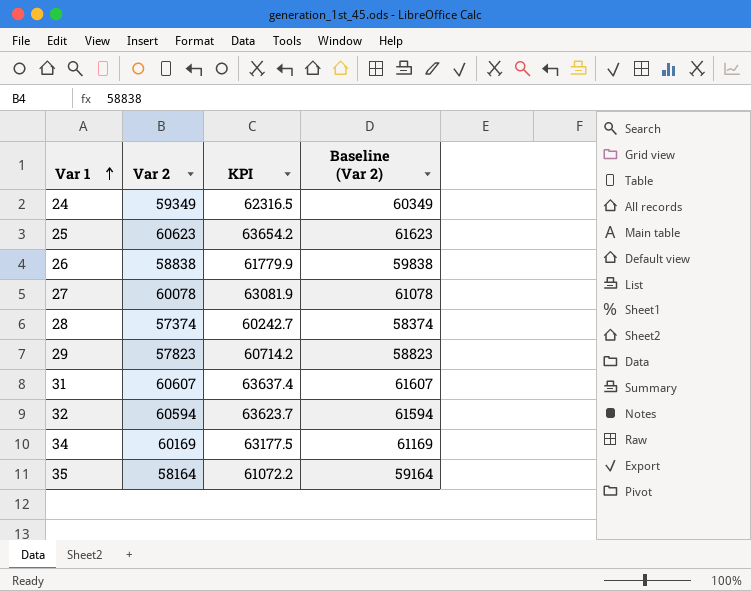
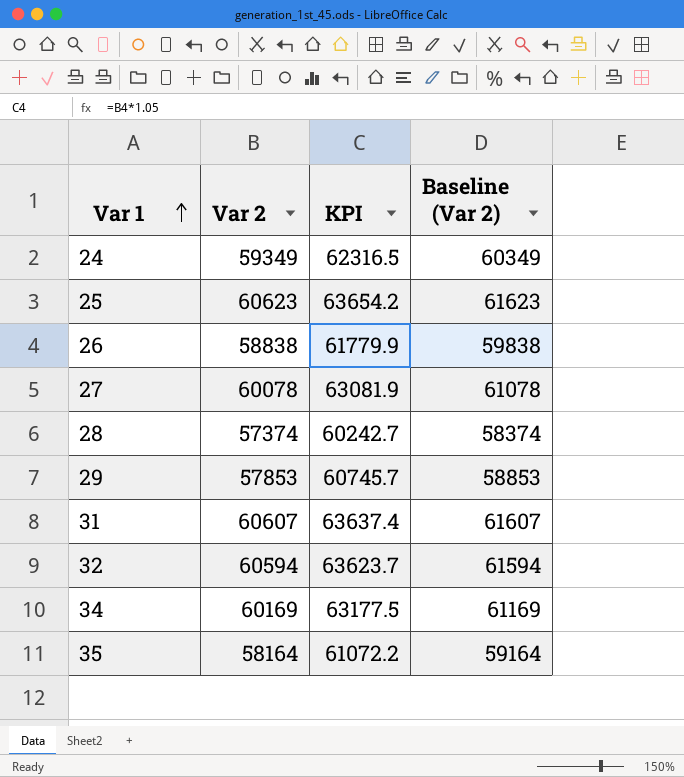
29 | Var 2: 57823 -> 57853
29 | KPI: 60714.2 -> 60745.7
29 | Baseline (Var 2): 58823 -> 58853

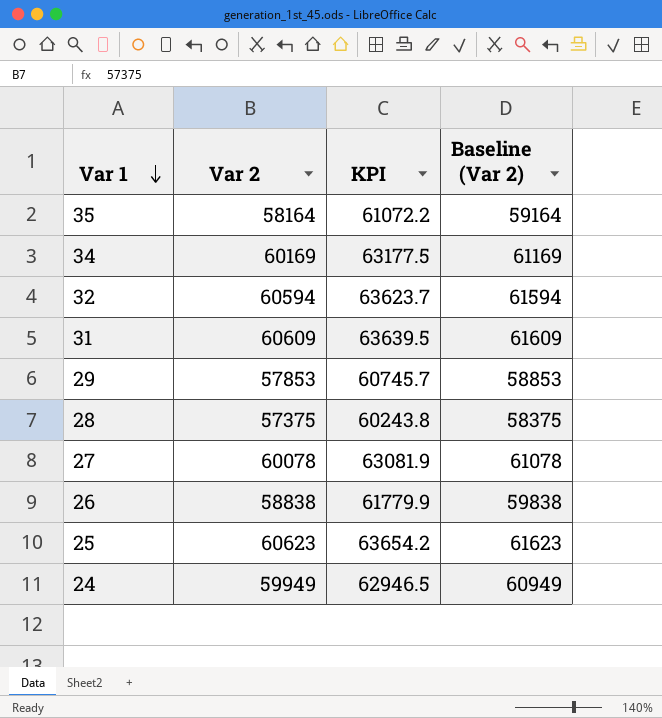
row order: Var 1 ascending -> Var 1 descending
31 | Var 2: 60607 -> 60609
31 | KPI: 63637.4 -> 63639.5
31 | Baseline (Var 2): 61607 -> 61609
28 | Var 2: 57374 -> 57375
28 | KPI: 60242.7 -> 60243.8
28 | Baseline (Var 2): 58374 -> 58375
24 | Var 2: 59349 -> 59949
24 | KPI: 62316.5 -> 62946.5
24 | Baseline (Var 2): 60349 -> 60949

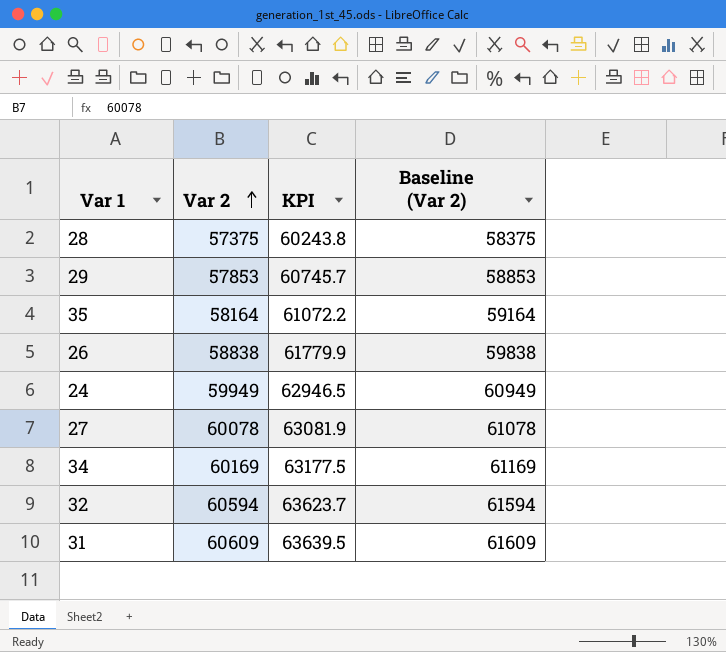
row order: Var 1 descending -> Var 2 ascending
row 25: 60623 | 63654.2 | 61623 -> none

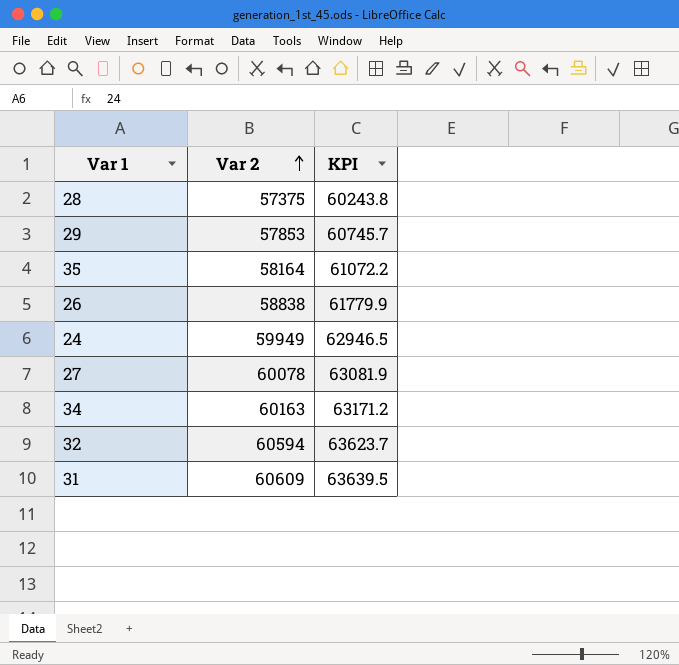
column Baseline (Var 2) | formula: [Var 2] + 1000 -> none
34 | Var 2: 60169 -> 60163
34 | KPI: 63177.5 -> 63171.2

